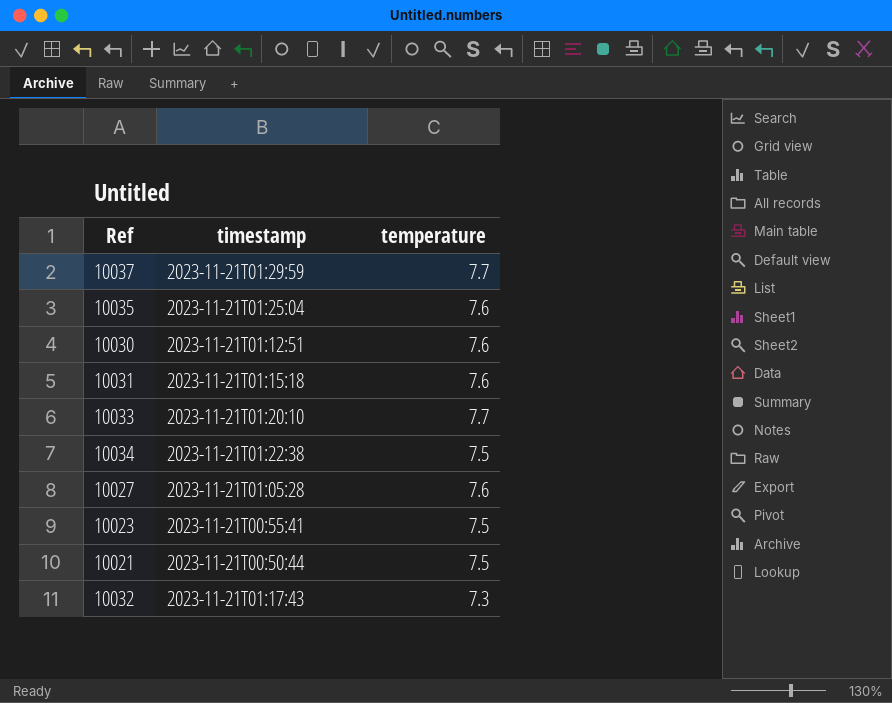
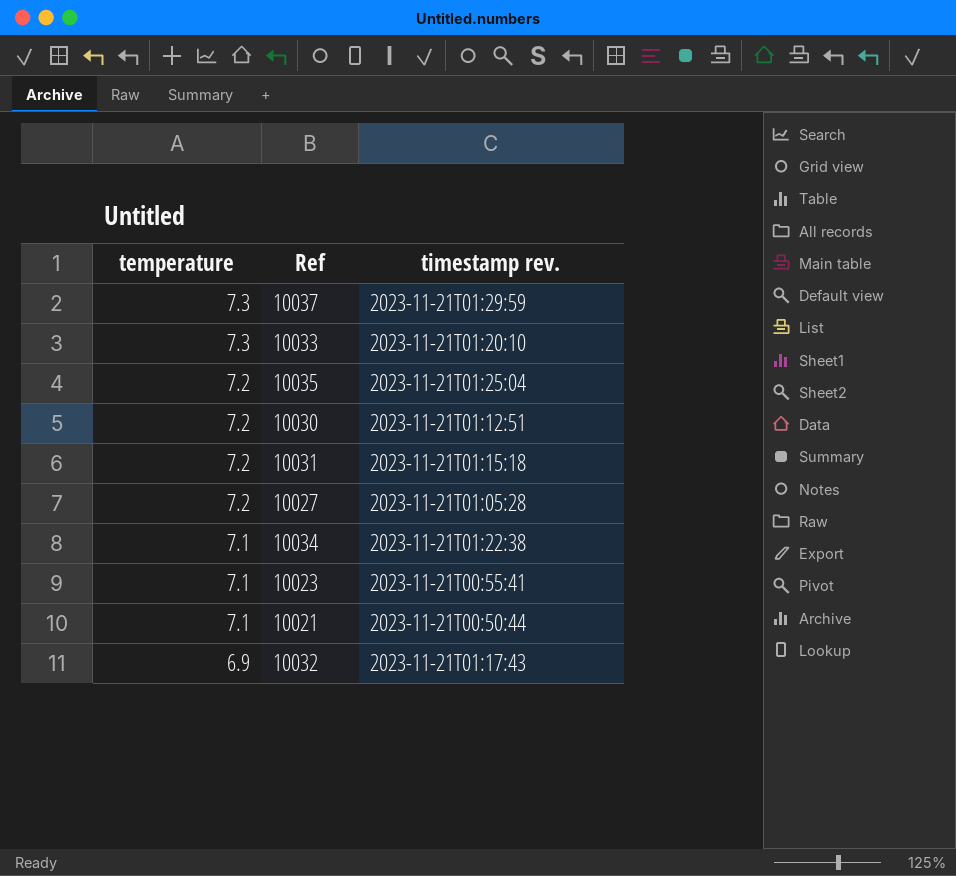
row order: none -> temperature descending
column temperature | position: 3 -> 1
column name: timestamp -> timestamp rev.
10037 | temperature: 7.7 -> 7.3
10033 | temperature: 7.7 -> 7.3
10035 | temperature: 7.6 -> 7.2
10030 | temperature: 7.6 -> 7.2
10031 | temperature: 7.6 -> 7.2
10027 | temperature: 7.6 -> 7.2
10034 | temperature: 7.5 -> 7.1
10023 | temperature: 7.5 -> 7.1
10021 | temperature: 7.5 -> 7.1
10032 | temperature: 7.3 -> 6.9

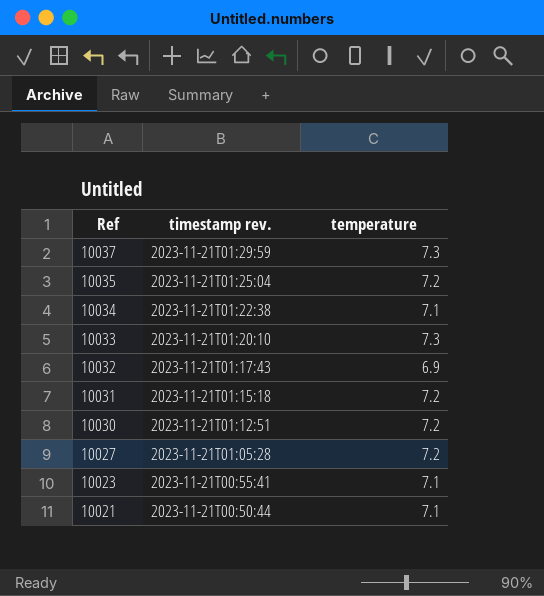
row order: temperature descending -> Ref descending
column temperature | position: 1 -> 3

